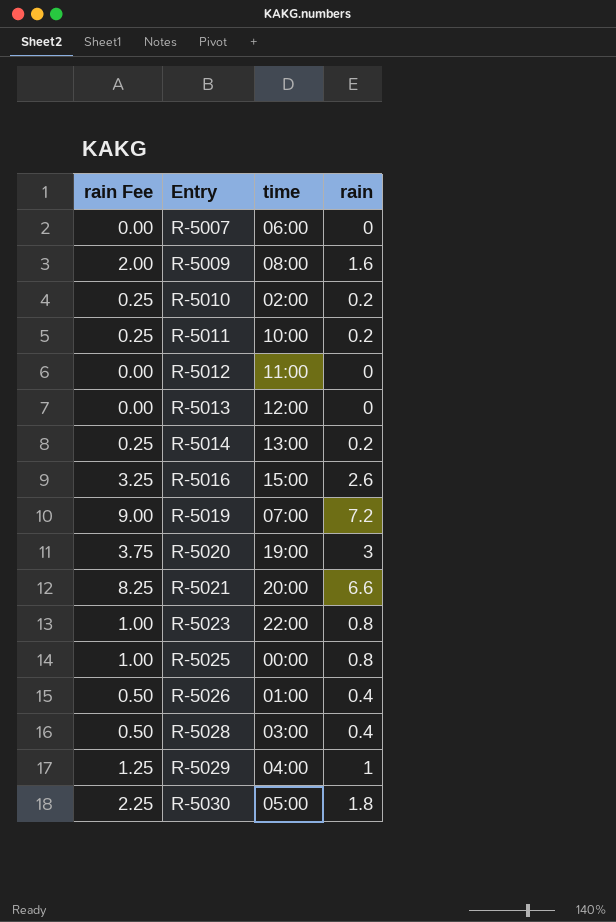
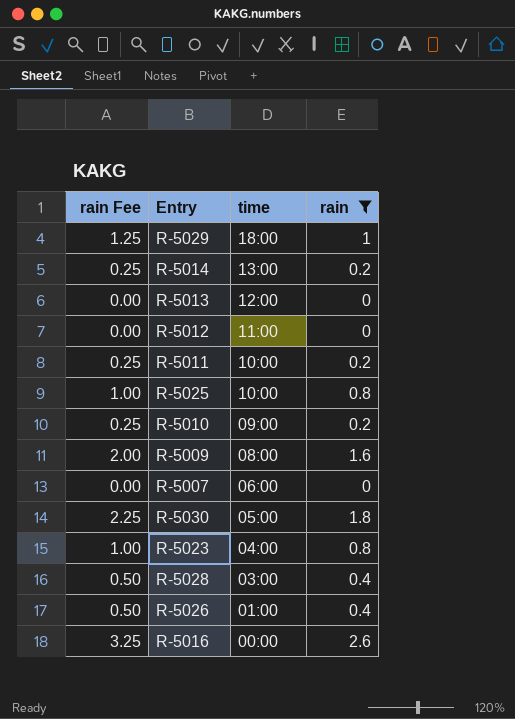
filter: none -> rain <= 2.6
row order: Entry ascending -> time descending
R-5029 | time: 04:00 -> 18:00
R-5025 | time: 00:00 -> 10:00
R-5010 | time: 02:00 -> 09:00
R-5023 | time: 22:00 -> 04:00
R-5016 | time: 15:00 -> 00:00

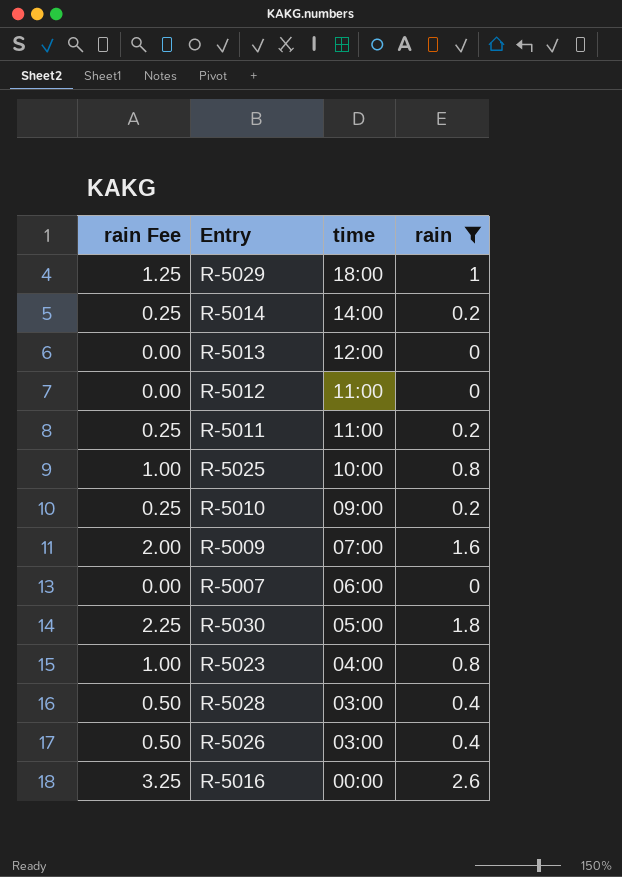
R-5014 | time: 13:00 -> 14:00
R-5011 | time: 10:00 -> 11:00
R-5009 | time: 08:00 -> 07:00
R-5026 | time: 01:00 -> 03:00

